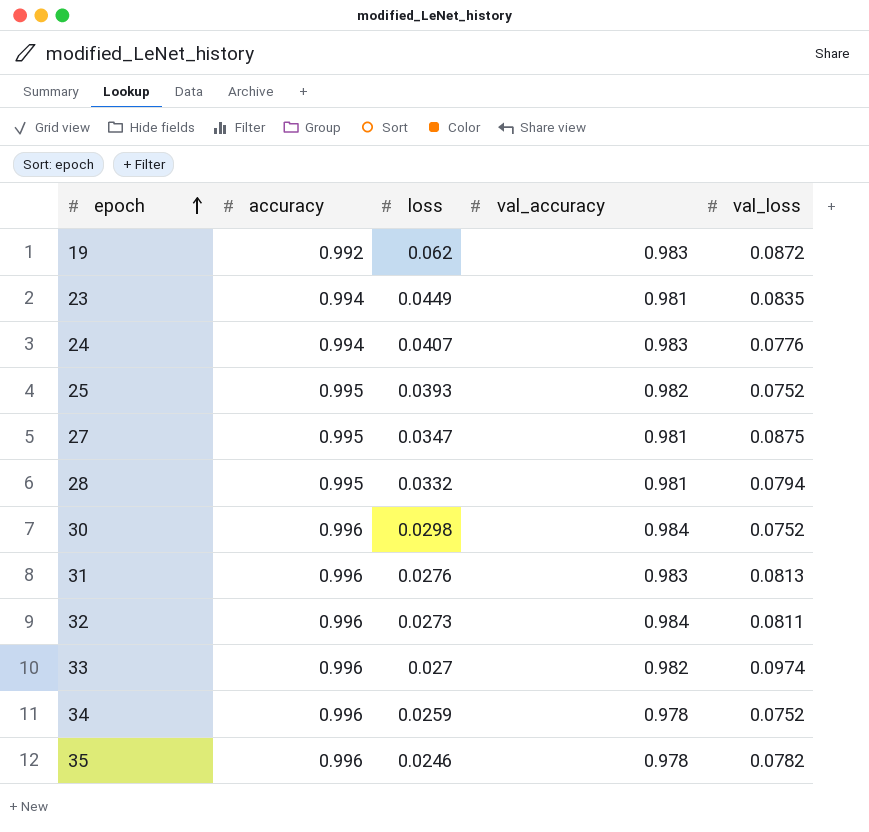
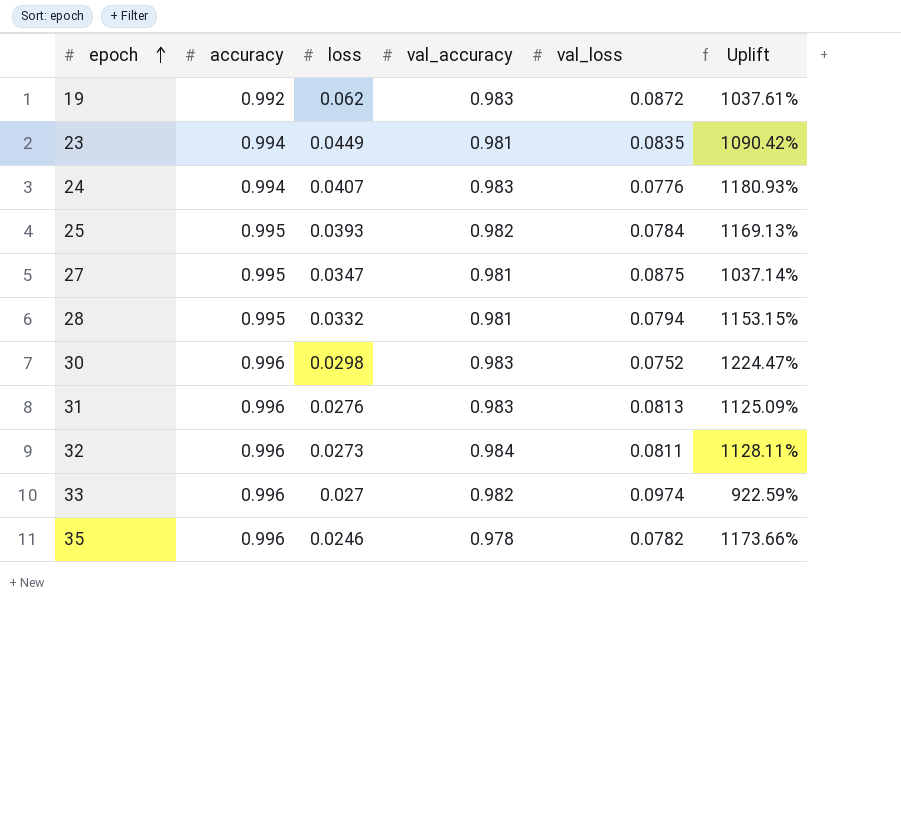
column Uplift | formula: none -> ([accuracy] - [val_loss]) / [val_loss]
row 34: 0.996 | 0.0259 | 0.978 | 0.0752 -> none
25 | val_loss: 0.0752 -> 0.0784
30 | val_accuracy: 0.984 -> 0.983

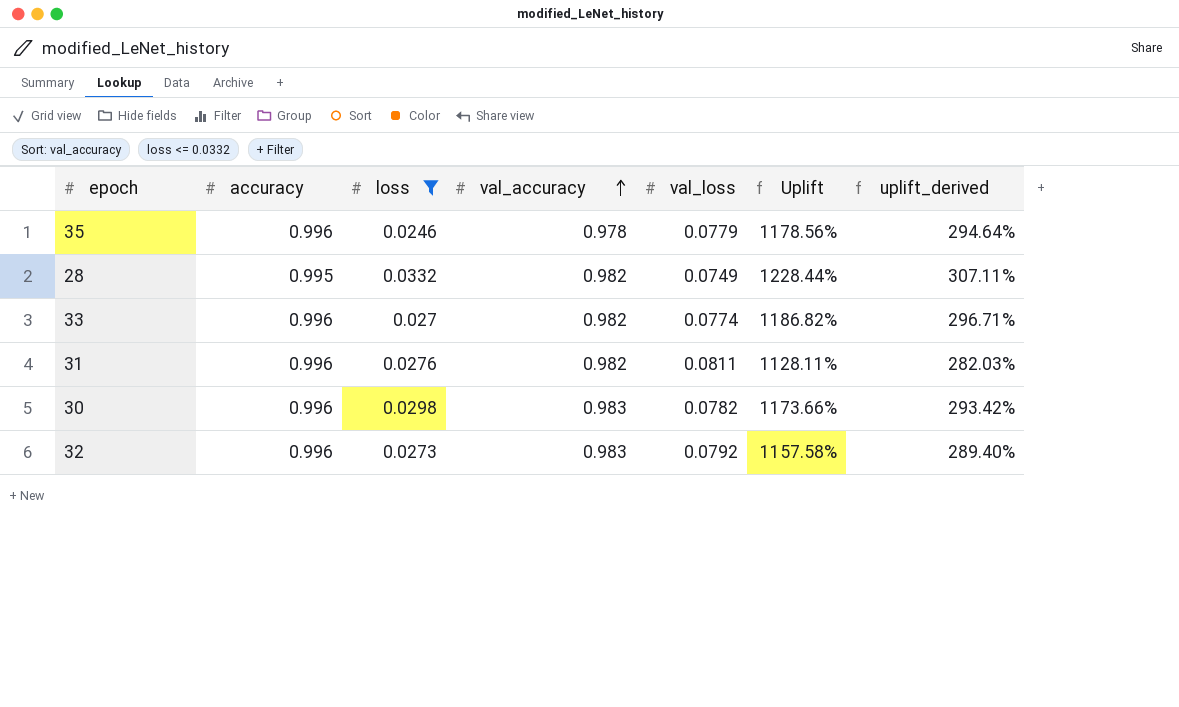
filter: none -> loss <= 0.0332
row order: epoch ascending -> val_accuracy ascending
column uplift_derived | formula: none -> [Uplift] * 0.25
35 | val_loss: 0.0782 -> 0.0779
35 | Uplift: 1173.66% -> 1178.56%
28 | val_accuracy: 0.981 -> 0.982
28 | val_loss: 0.0794 -> 0.0749
28 | Uplift: 1153.15% -> 1228.44%
33 | val_loss: 0.0974 -> 0.0774
33 | Uplift: 922.59% -> 1186.82%
31 | val_accuracy: 0.983 -> 0.982
31 | val_loss: 0.0813 -> 0.0811
31 | Uplift: 1125.09% -> 1128.11%
30 | val_loss: 0.0752 -> 0.0782
30 | Uplift: 1224.47% -> 1173.66%
32 | val_accuracy: 0.984 -> 0.983
32 | val_loss: 0.0811 -> 0.0792
32 | Uplift: 1128.11% -> 1157.58%

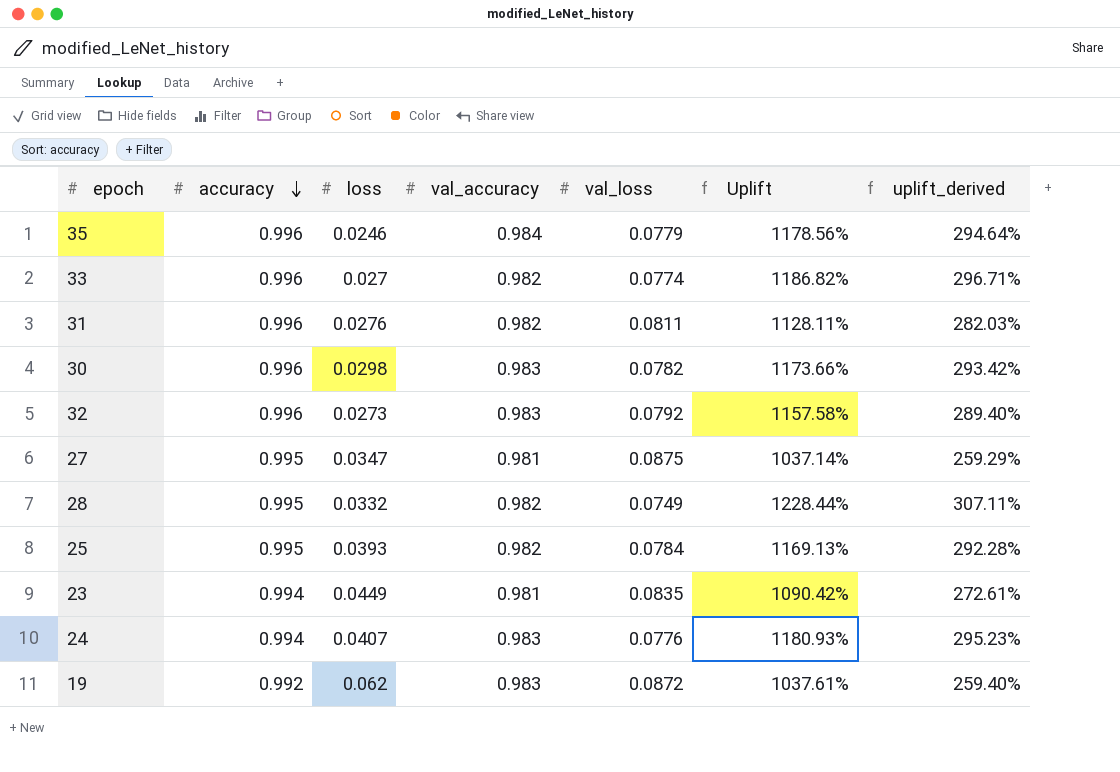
filter: loss <= 0.0332 -> none
row order: val_accuracy ascending -> accuracy descending
35 | val_accuracy: 0.978 -> 0.984

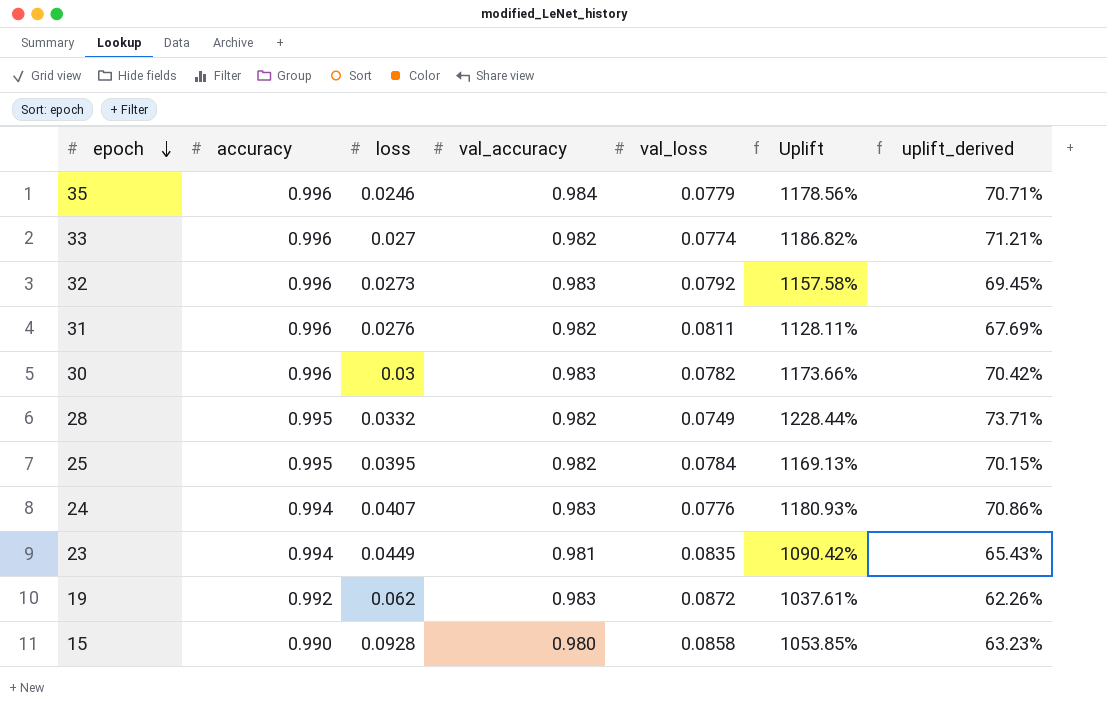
row order: accuracy descending -> epoch descending
column uplift_derived | formula: [Uplift] * 0.25 -> [Uplift] * 0.06
row 27: 0.995 | 0.0347 | 0.981 | 0.0875 | 1037.14% | 259.29% -> none
30 | loss: 0.0298 -> 0.03
25 | loss: 0.0393 -> 0.0395
row 15: none -> 0.990 | 0.0928 | 0.980 | 0.0858 | 1053.85% | 63.23%

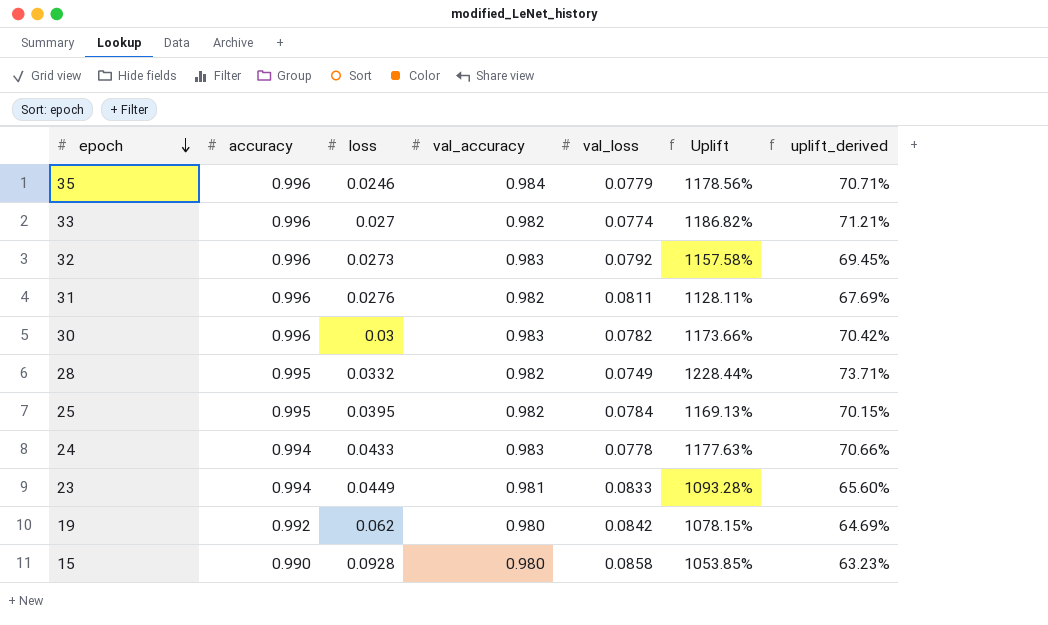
24 | loss: 0.0407 -> 0.0433
24 | val_loss: 0.0776 -> 0.0778
24 | Uplift: 1180.93% -> 1177.63%
24 | uplift_derived: 70.86% -> 70.66%
23 | val_loss: 0.0835 -> 0.0833
23 | Uplift: 1090.42% -> 1093.28%
23 | uplift_derived: 65.43% -> 65.60%
19 | val_accuracy: 0.983 -> 0.980
19 | val_loss: 0.0872 -> 0.0842
19 | Uplift: 1037.61% -> 1078.15%
19 | uplift_derived: 62.26% -> 64.69%

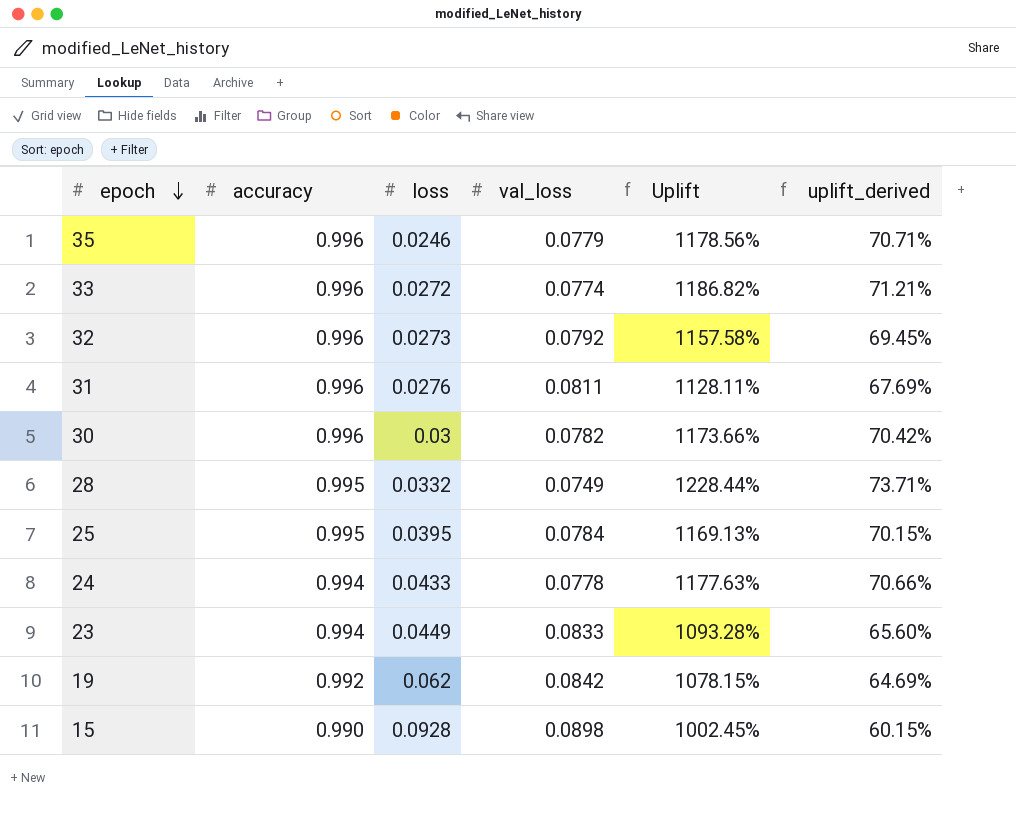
column val_accuracy | position: 4 -> none
33 | loss: 0.027 -> 0.0272
15 | val_loss: 0.0858 -> 0.0898
15 | Uplift: 1053.85% -> 1002.45%
15 | uplift_derived: 63.23% -> 60.15%

